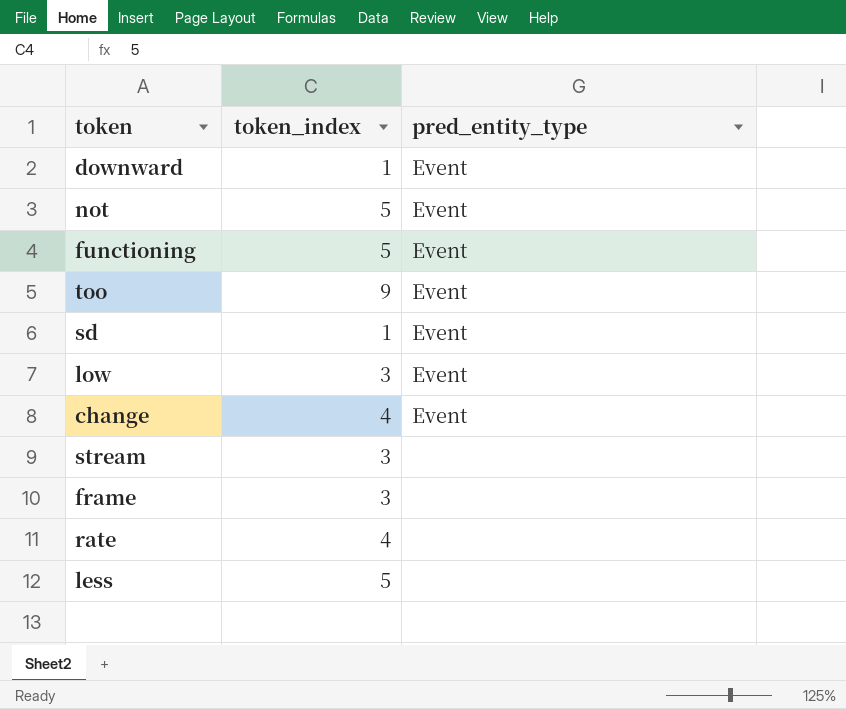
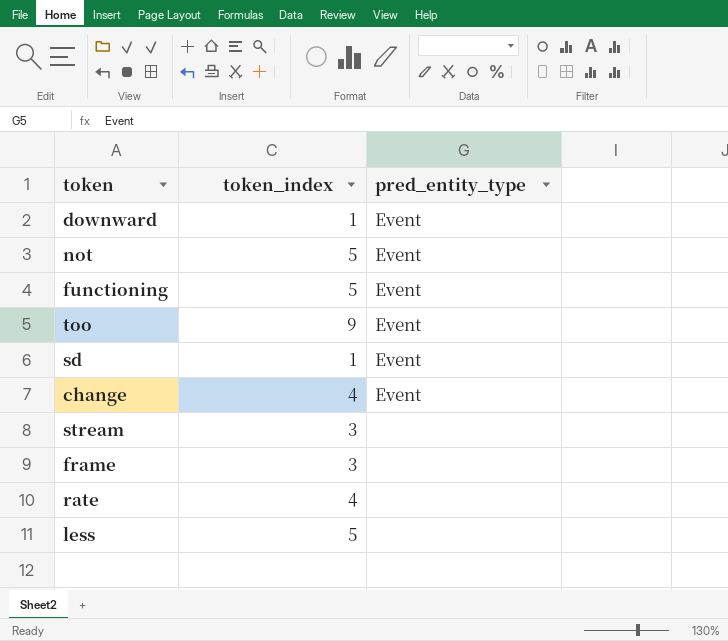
row low: 3 | Event -> none

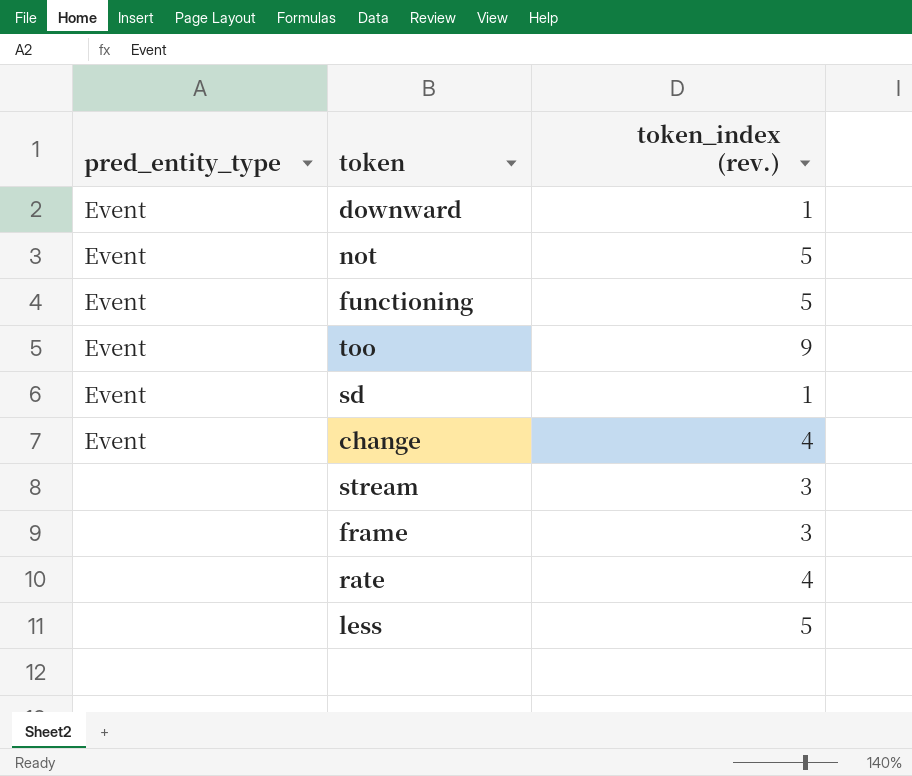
column pred_entity_type | position: 3 -> 1
column name: token_index -> token_index (rev.)

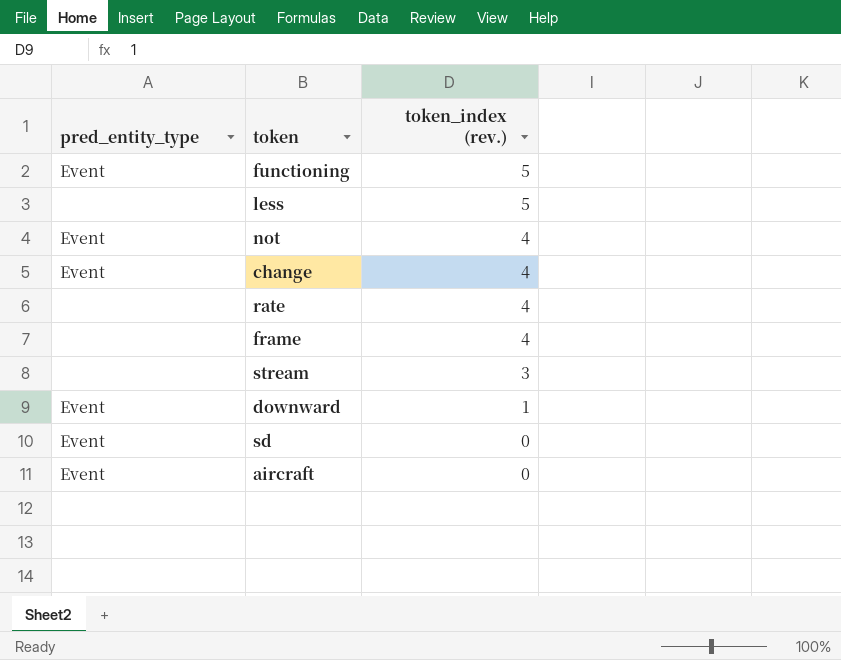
row order: none -> token_index (rev.) descending
row too: Event | 9 -> none
not | token_index (rev.): 5 -> 4
frame | token_index (rev.): 3 -> 4
sd | token_index (rev.): 1 -> 0
row aircraft: none -> Event | 0

